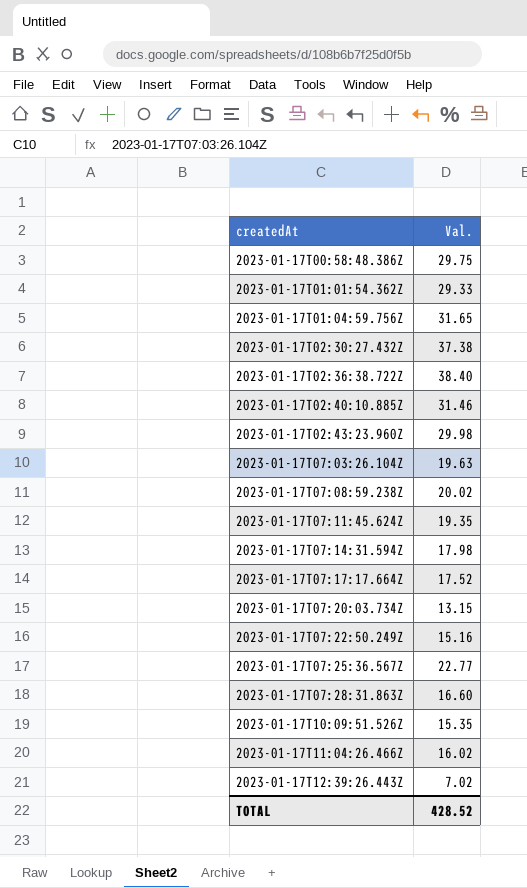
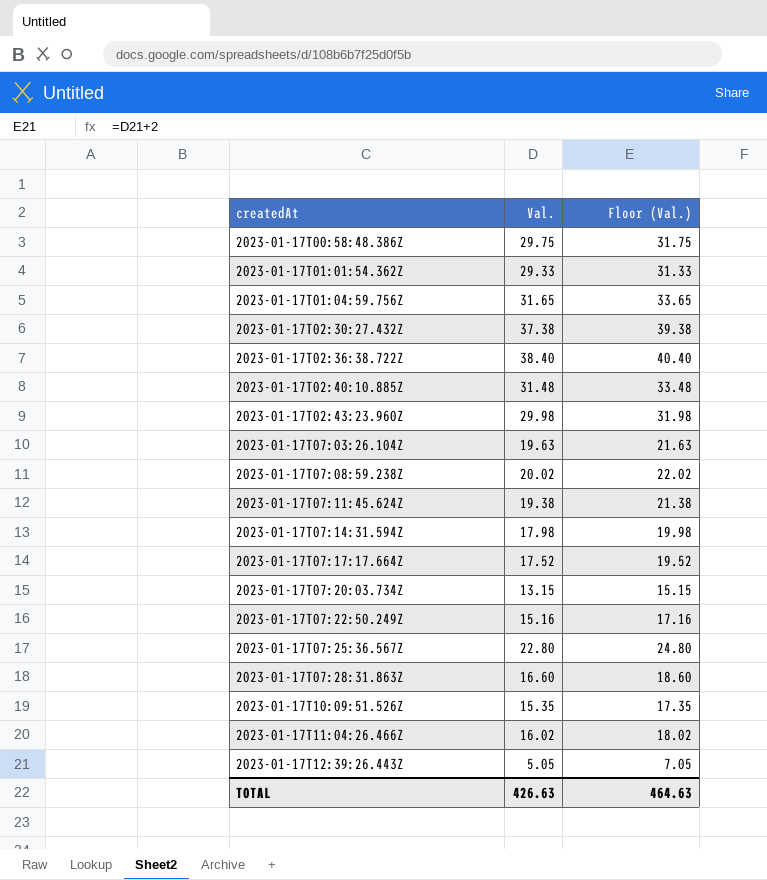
column Floor (Val.) | formula: none -> [Val.] + 2
2023-01-17T02:40:10.885Z | Val.: 31.46 -> 31.48
2023-01-17T07:11:45.624Z | Val.: 19.35 -> 19.38
2023-01-17T07:25:36.567Z | Val.: 22.77 -> 22.80
2023-01-17T12:39:26.443Z | Val.: 7.02 -> 5.05
TOTAL | Val.: 428.52 -> 426.63

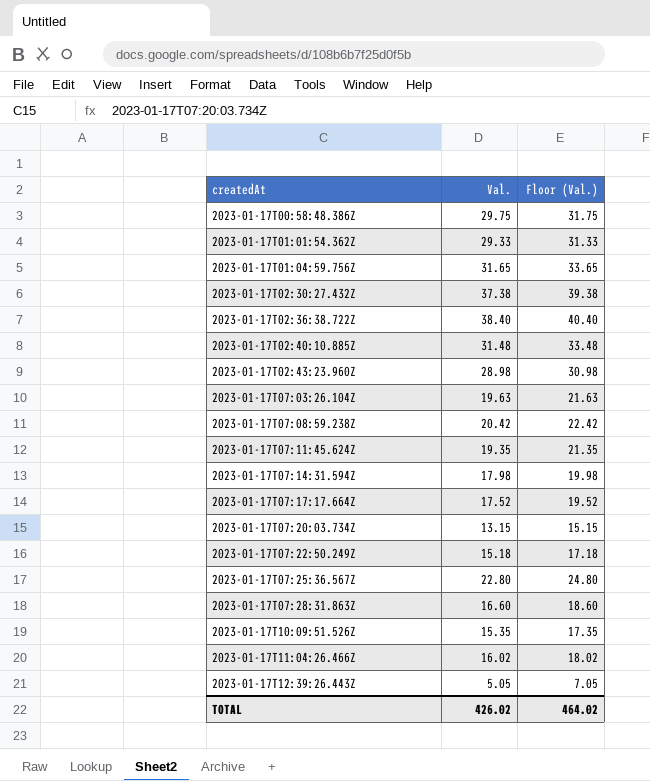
2023-01-17T02:43:23.960Z | Val.: 29.98 -> 28.98
2023-01-17T02:43:23.960Z | Floor (Val.): 31.98 -> 30.98
2023-01-17T07:08:59.238Z | Val.: 20.02 -> 20.42
2023-01-17T07:08:59.238Z | Floor (Val.): 22.02 -> 22.42
2023-01-17T07:11:45.624Z | Val.: 19.38 -> 19.35
2023-01-17T07:11:45.624Z | Floor (Val.): 21.38 -> 21.35
2023-01-17T07:22:50.249Z | Val.: 15.16 -> 15.18
2023-01-17T07:22:50.249Z | Floor (Val.): 17.16 -> 17.18
TOTAL | Val.: 426.63 -> 426.02
TOTAL | Floor (Val.): 464.63 -> 464.02

